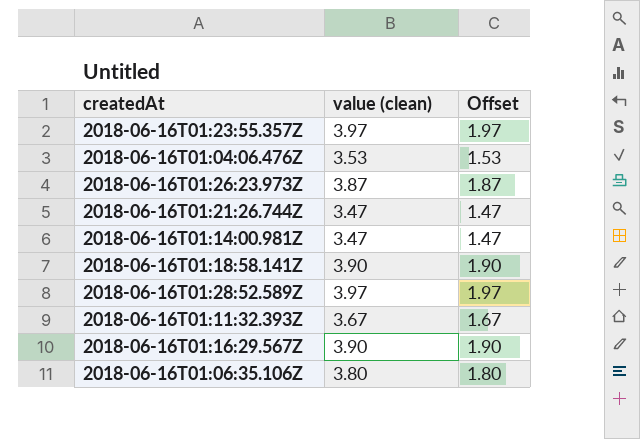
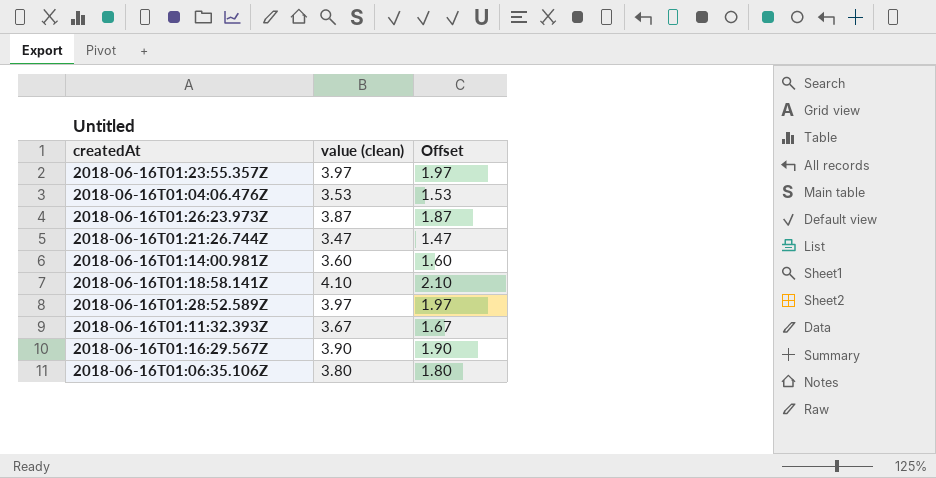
2018-06-16T01:14:00.981Z | value (clean): 3.47 -> 3.60
2018-06-16T01:14:00.981Z | Offset: 1.47 -> 1.60
2018-06-16T01:18:58.141Z | value (clean): 3.90 -> 4.10
2018-06-16T01:18:58.141Z | Offset: 1.90 -> 2.10

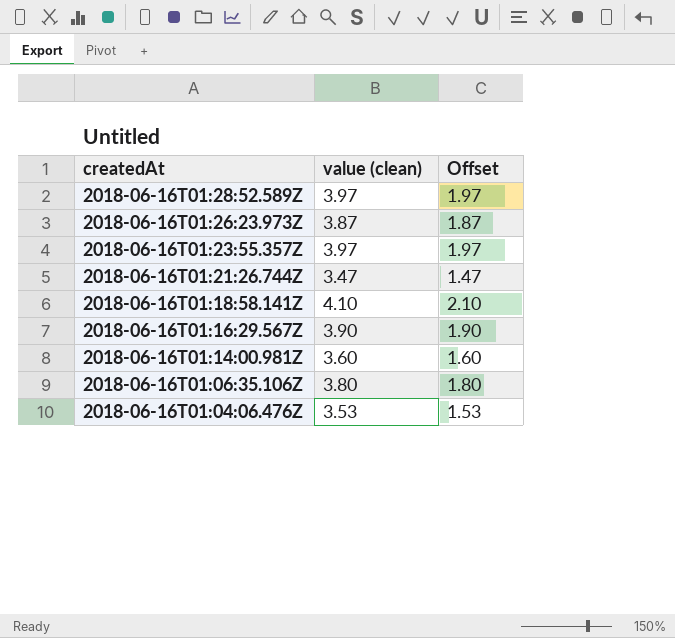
row order: none -> createdAt descending
row 2018-06-16T01:11:32.393Z: 3.67 | 1.67 -> none

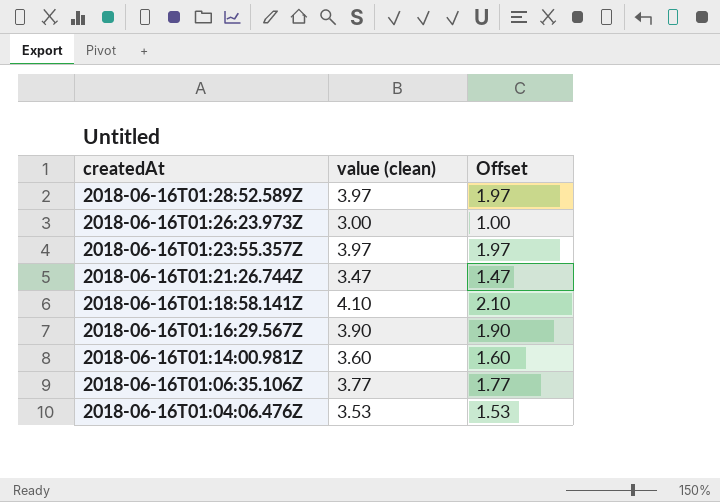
2018-06-16T01:26:23.973Z | value (clean): 3.87 -> 3.00
2018-06-16T01:26:23.973Z | Offset: 1.87 -> 1.00
2018-06-16T01:06:35.106Z | value (clean): 3.80 -> 3.77
2018-06-16T01:06:35.106Z | Offset: 1.80 -> 1.77

